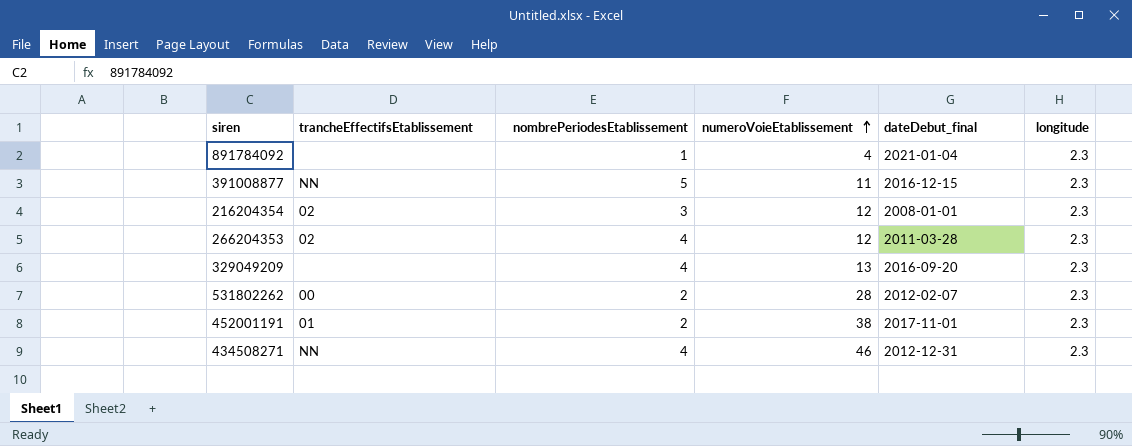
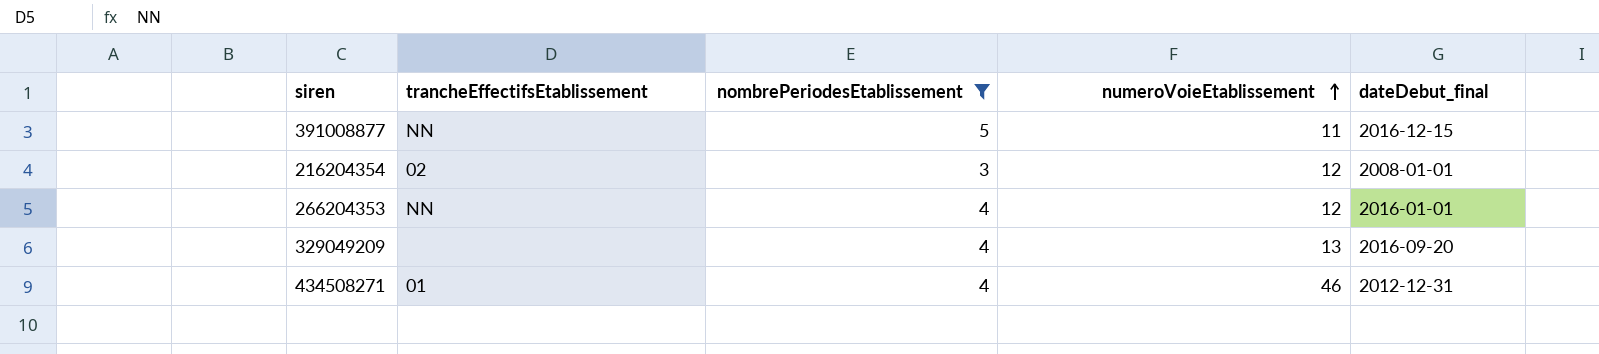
filter: none -> nombrePeriodesEtablissement >= 3
column longitude | position: 6 -> none
266204353 | trancheEffectifsEtablissement: 02 -> NN
266204353 | dateDebut_final: 2011-03-28 -> 2016-01-01
434508271 | trancheEffectifsEtablissement: NN -> 01

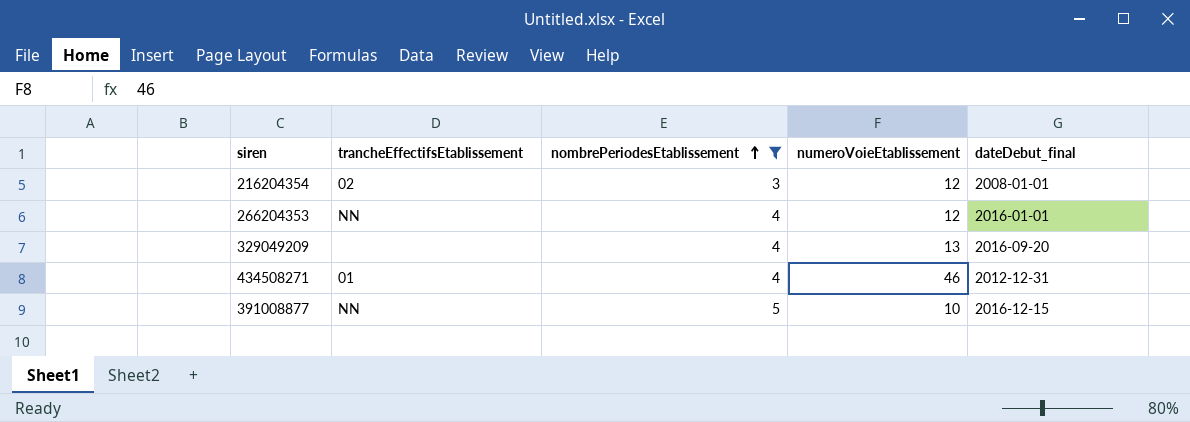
row order: numeroVoieEtablissement ascending -> nombrePeriodesEtablissement ascending
391008877 | numeroVoieEtablissement: 11 -> 10

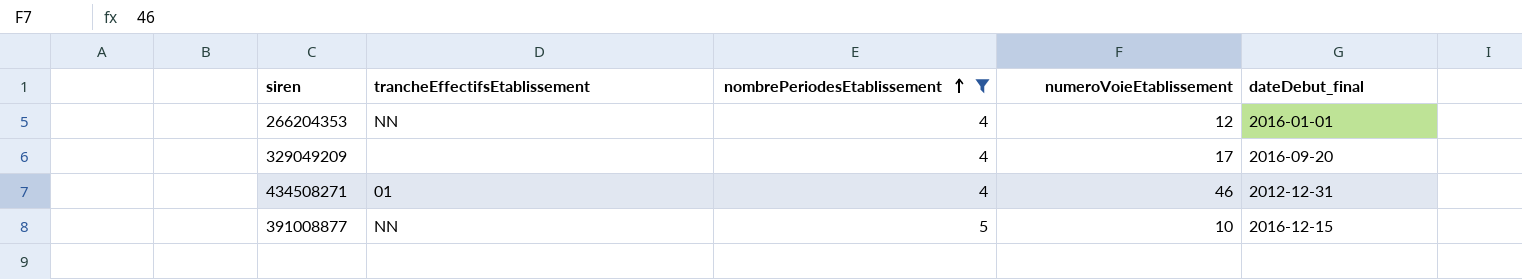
row 216204354: 02 | 3 | 12 | 2008-01-01 -> none
329049209 | numeroVoieEtablissement: 13 -> 17

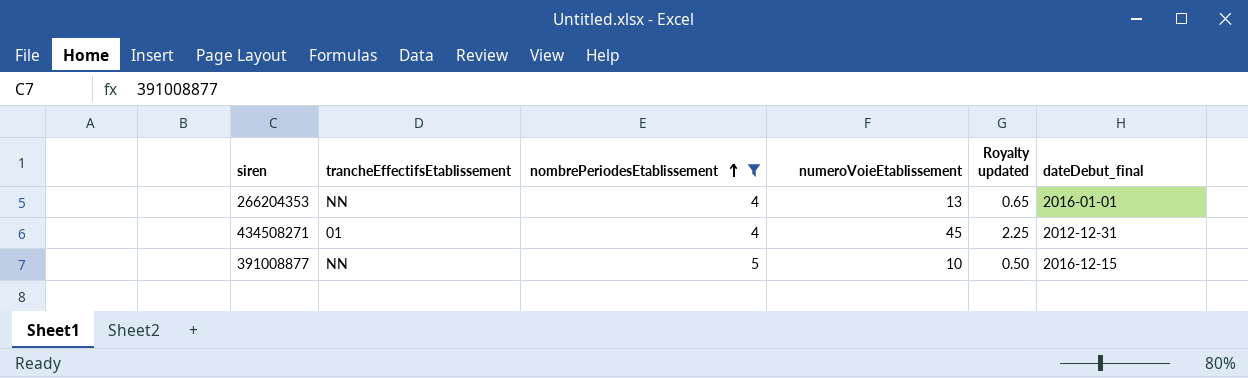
column Royalty updated | formula: none -> [numeroVoieEtablissement] * 0.05
row 329049209: none | 4 | 17 | 2016-09-20 -> none
266204353 | numeroVoieEtablissement: 12 -> 13
434508271 | numeroVoieEtablissement: 46 -> 45

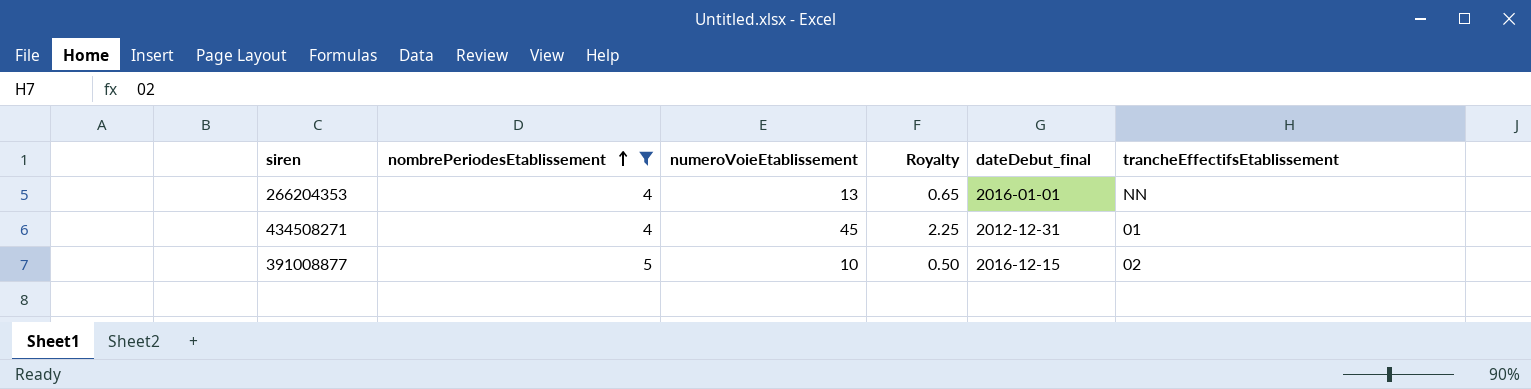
column name: Royalty updated -> Royalty
column trancheEffectifsEtablissement | position: 2 -> 6
391008877 | trancheEffectifsEtablissement: NN -> 02

